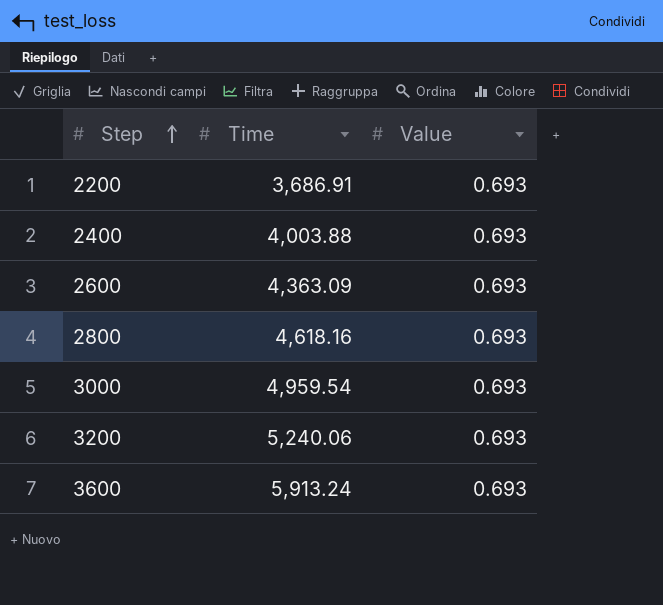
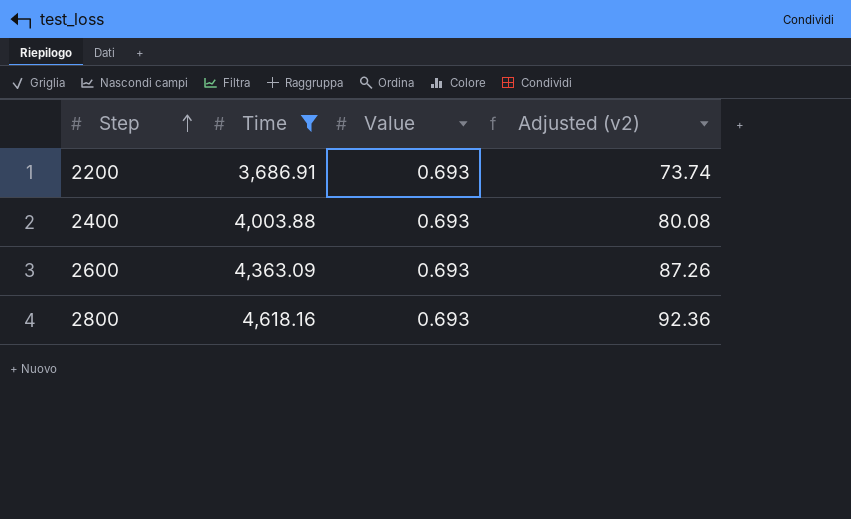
filter: none -> Time <= 4,618.16
column Adjusted (v2) | formula: none -> [Time] * 0.02

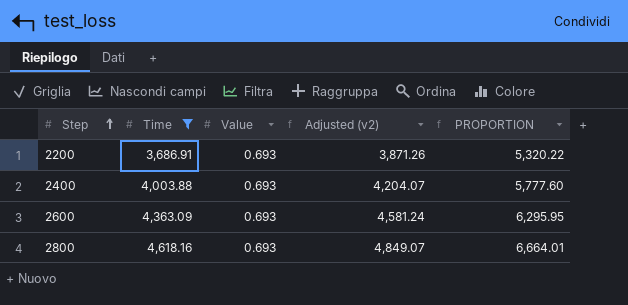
column Adjusted (v2) | formula: [Time] * 0.02 -> [Time] * 1.05
column PROPORTION | formula: none -> [Time] / [Value]

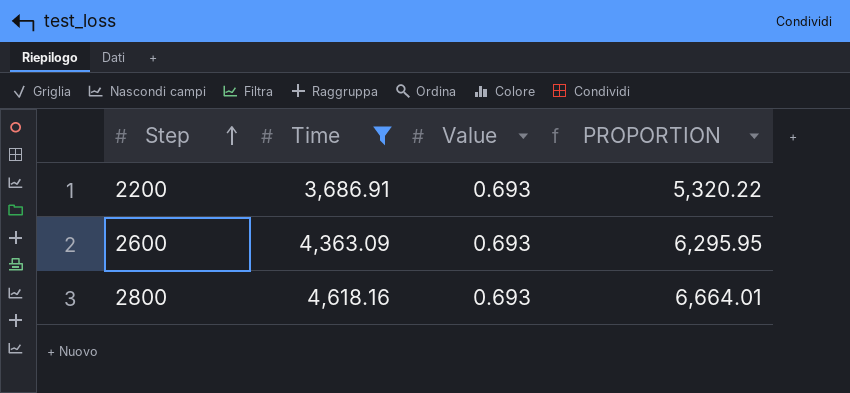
column Adjusted (v2) | formula: [Time] * 1.05 -> none
row 2400: 4,003.88 | 0.693 | 4,204.07 | 5,777.60 -> none

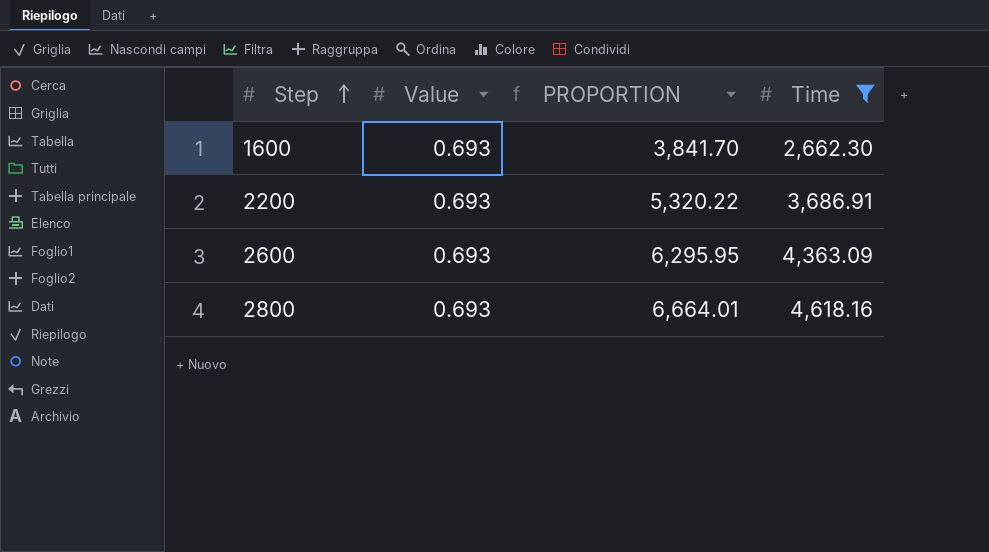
column Time | position: 2 -> 4
row 1600: none -> 0.693 | 3,841.70 | 2,662.30

